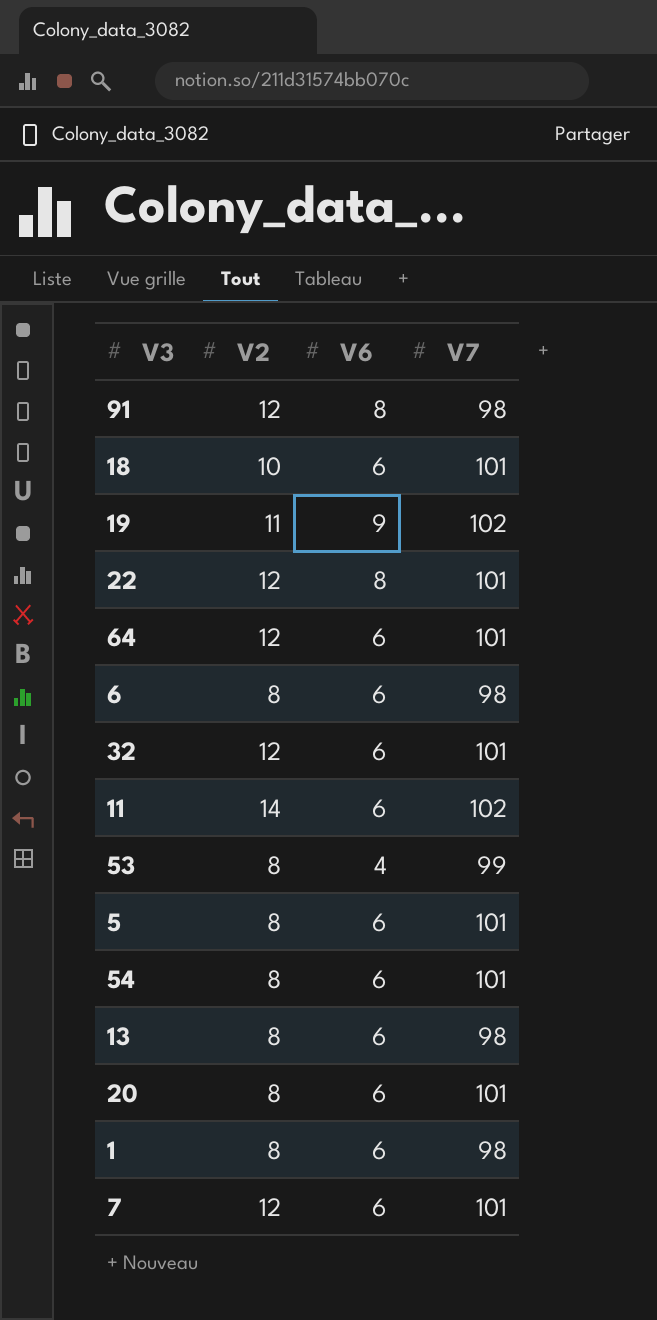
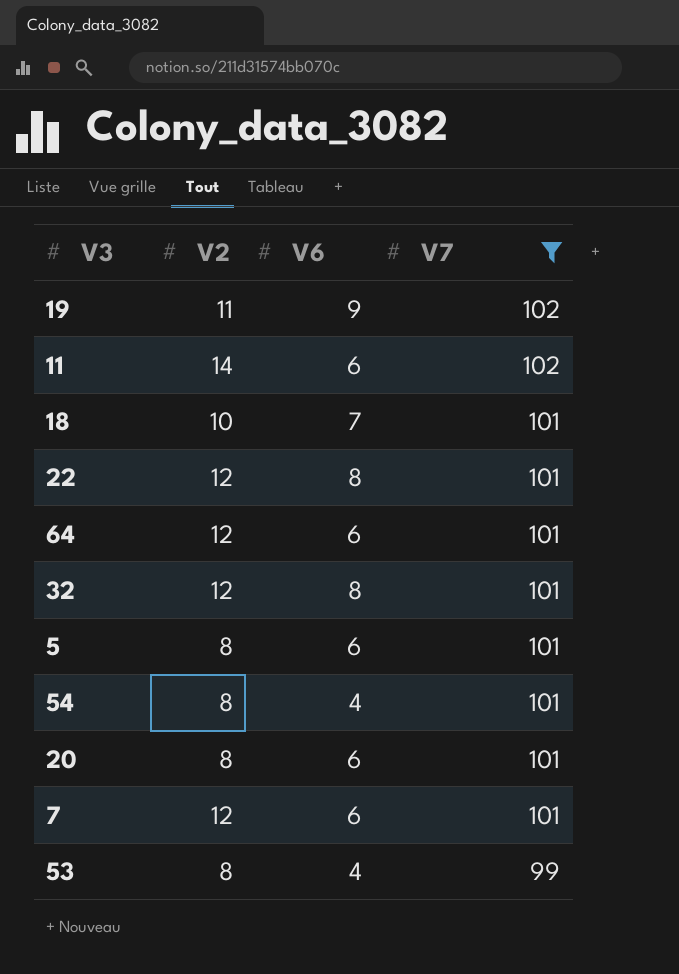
filter: none -> V7 != 98
row order: none -> V7 descending
18 | V6: 6 -> 7
32 | V6: 6 -> 8
54 | V6: 6 -> 4

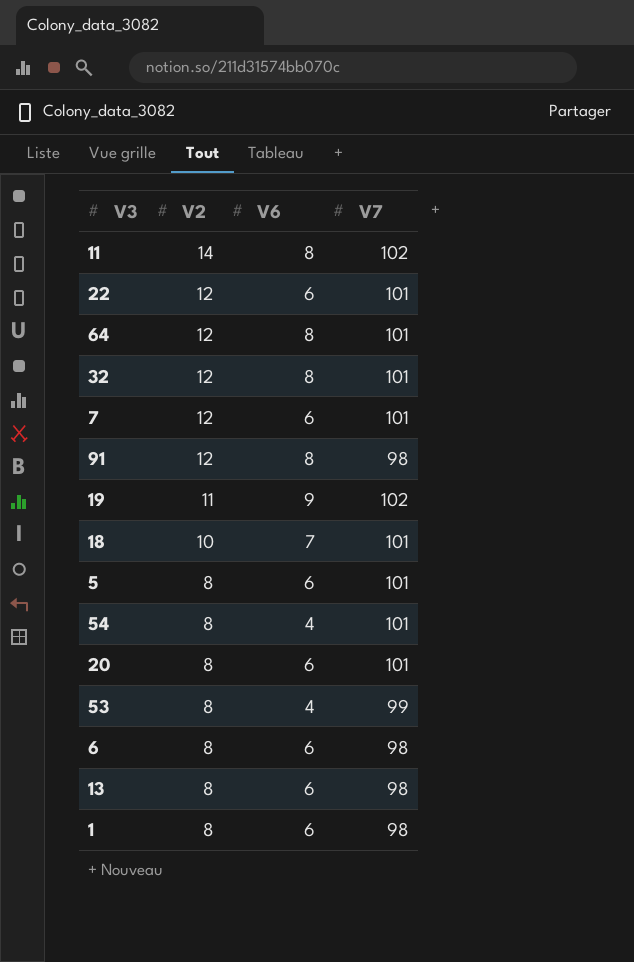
filter: V7 != 98 -> none
row order: V7 descending -> V2 descending
11 | V6: 6 -> 8
22 | V6: 8 -> 6
64 | V6: 6 -> 8

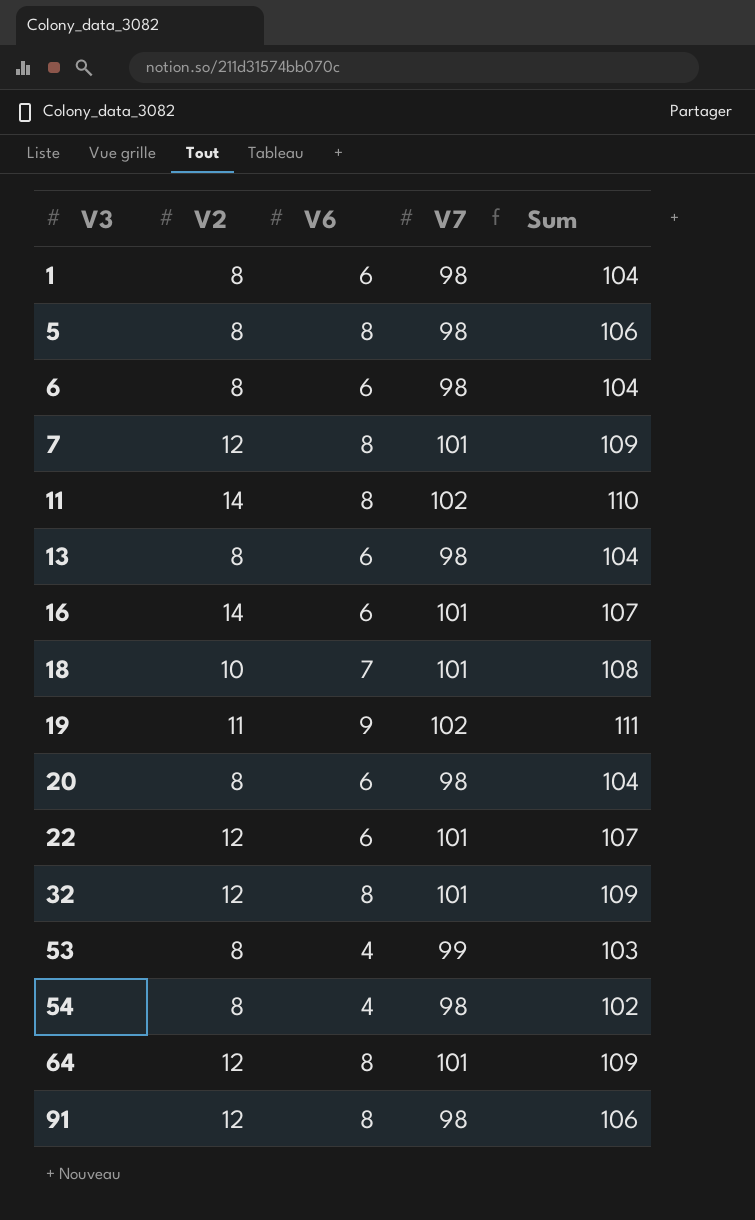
row order: V2 descending -> V3 ascending
column Sum | formula: none -> [V6] + [V7]
5 | V6: 6 -> 8
5 | V7: 101 -> 98
7 | V6: 6 -> 8
row 16: none -> 14 | 6 | 101 | 107
20 | V7: 101 -> 98
54 | V7: 101 -> 98

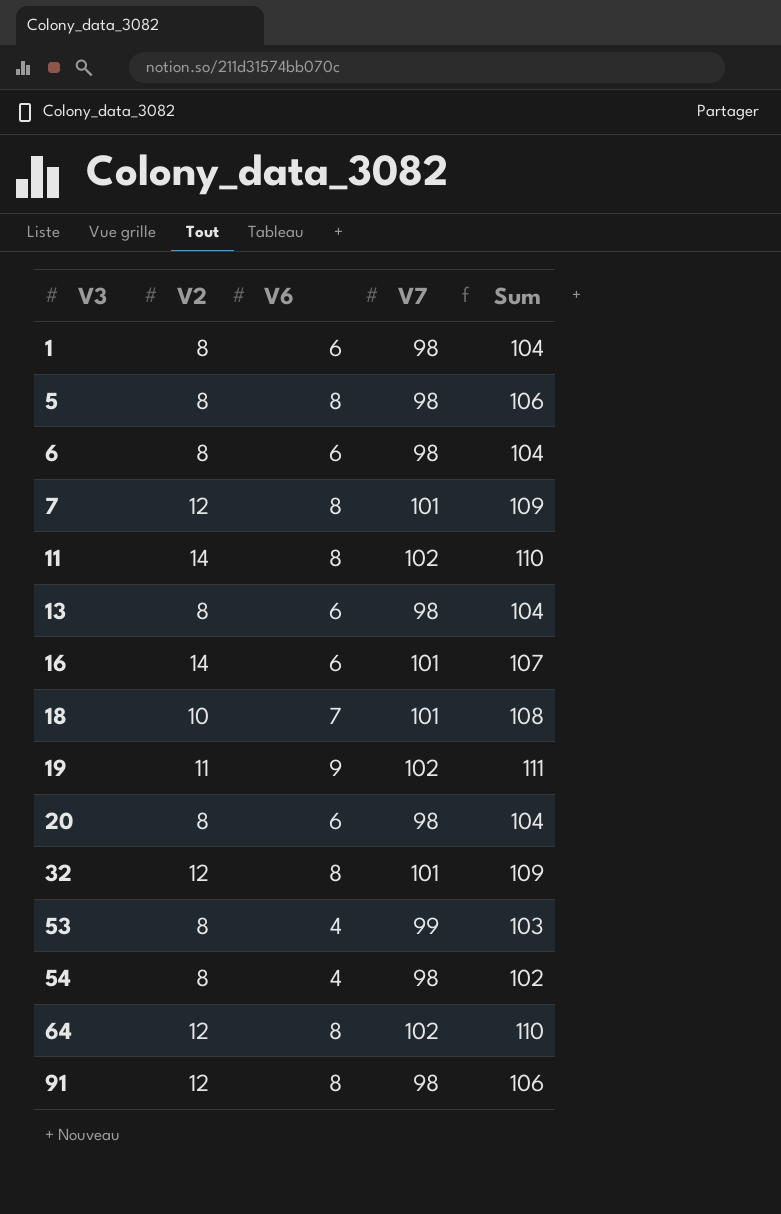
row 22: 12 | 6 | 101 | 107 -> none
64 | V7: 101 -> 102
64 | Sum: 109 -> 110

